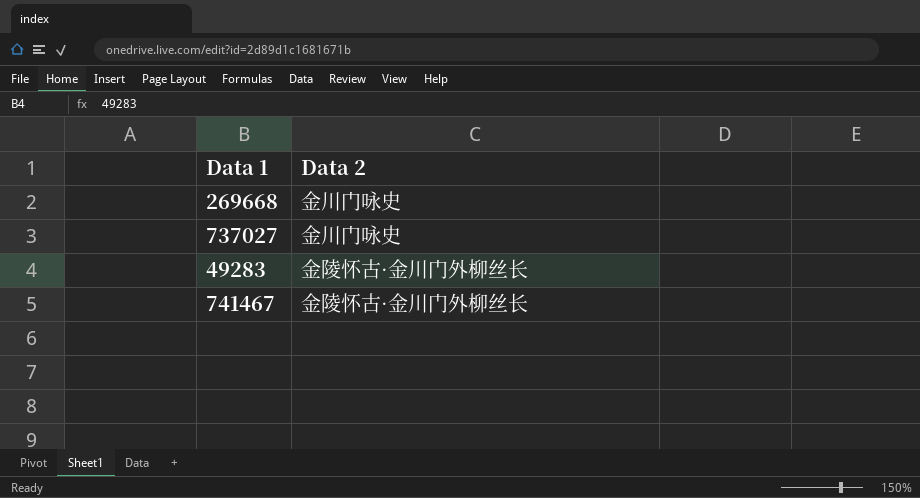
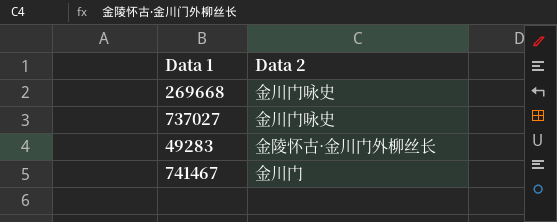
741467 | Data 2: 金陵怀古·金川门外柳丝长 -> 金川门

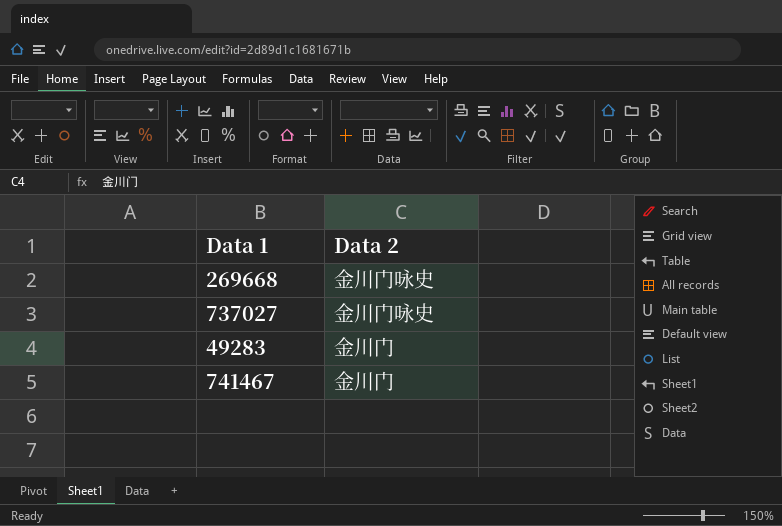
49283 | Data 2: 金陵怀古·金川门外柳丝长 -> 金川门

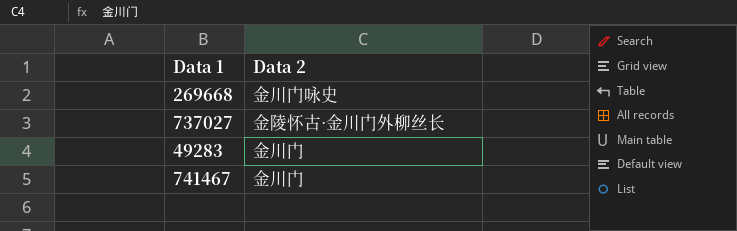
737027 | Data 2: 金川门咏史 -> 金陵怀古·金川门外柳丝长

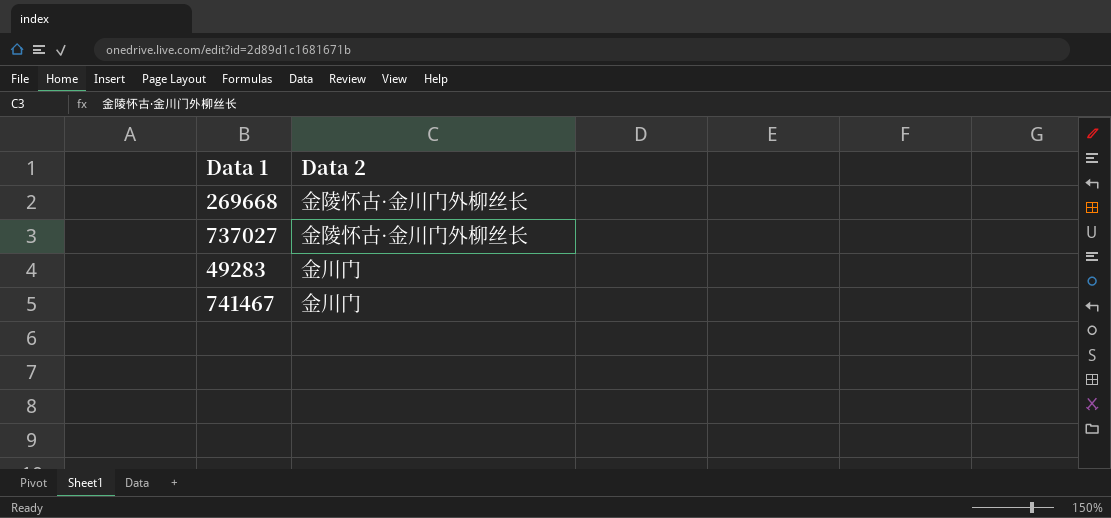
269668 | Data 2: 金川门咏史 -> 金陵怀古·金川门外柳丝长

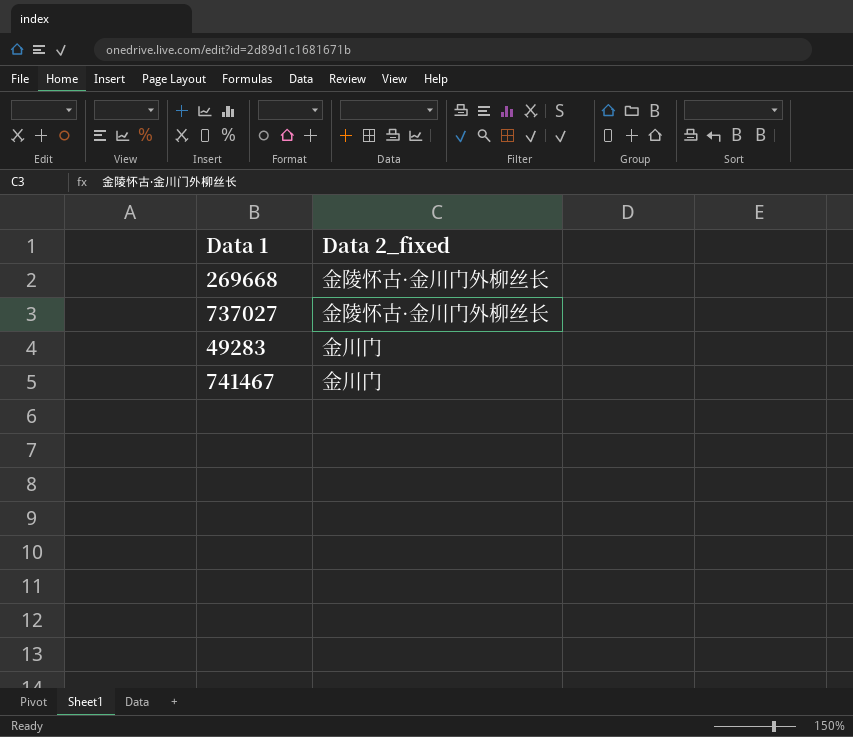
column name: Data 2 -> Data 2_fixed

